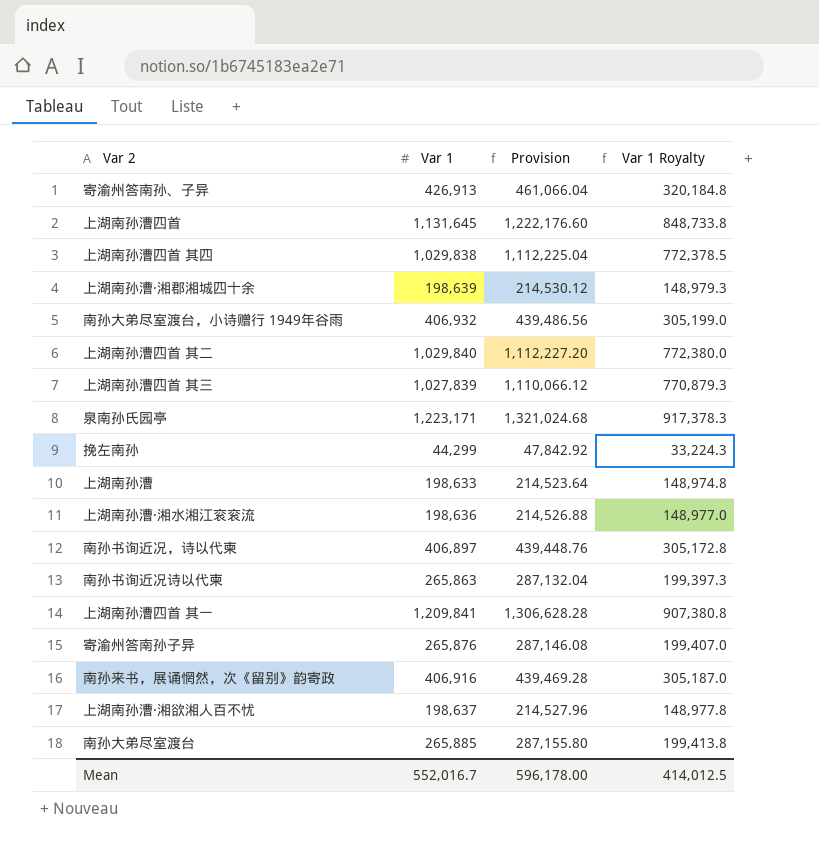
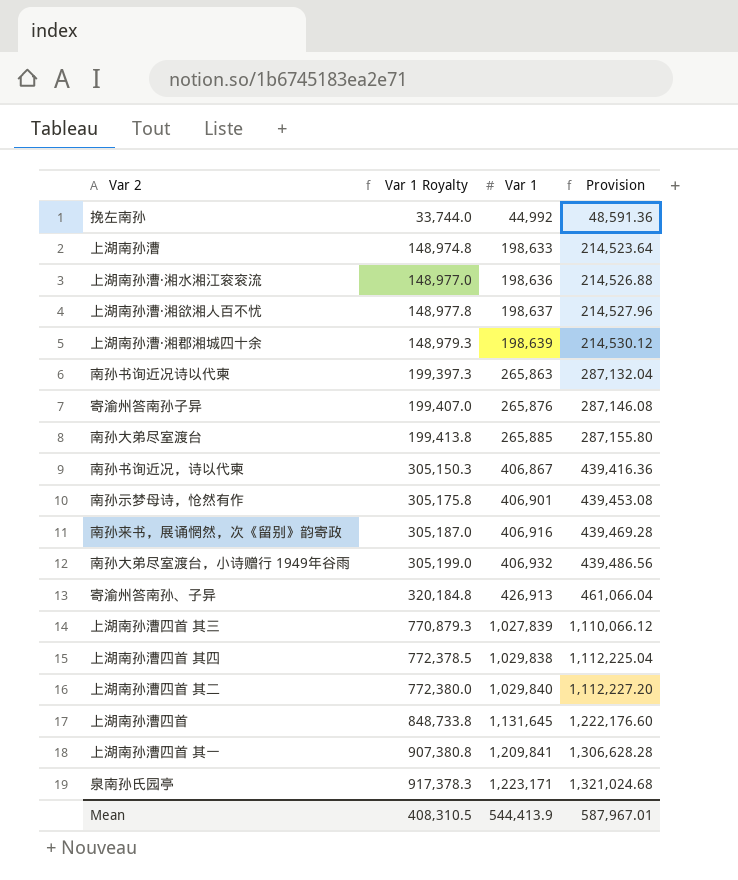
row order: none -> Var 1 Royalty ascending
column Var 1 Royalty | position: 4 -> 2
挽左南孙 | Var 1 Royalty: 33,224.3 -> 33,744.0
挽左南孙 | Var 1: 44,299 -> 44,992
挽左南孙 | Provision: 47,842.92 -> 48,591.36
南孙书询近况，诗以代柬 | Var 1 Royalty: 305,172.8 -> 305,150.3
南孙书询近况，诗以代柬 | Var 1: 406,897 -> 406,867
南孙书询近况，诗以代柬 | Provision: 439,448.76 -> 439,416.36
row 南孙示梦母诗，怆然有作: none -> 305,175.8 | 406,901 | 439,453.08
Mean | Var 1 Royalty: 414,012.5 -> 408,310.5
Mean | Var 1: 552,016.7 -> 544,413.9
Mean | Provision: 596,178.00 -> 587,967.01

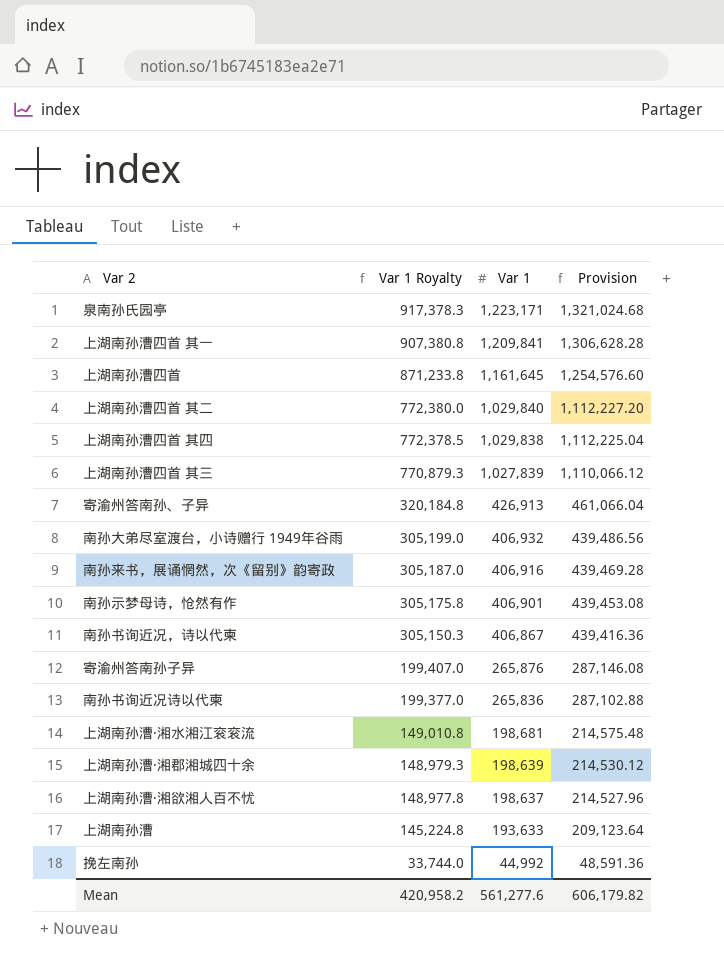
row order: Var 1 Royalty ascending -> Var 1 Royalty descending
row 南孙大弟尽室渡台: 199,413.8 | 265,885 | 287,155.80 -> none
上湖南孙漕四首 | Var 1 Royalty: 848,733.8 -> 871,233.8
上湖南孙漕四首 | Var 1: 1,131,645 -> 1,161,645
上湖南孙漕四首 | Provision: 1,222,176.60 -> 1,254,576.60
南孙书询近况诗以代柬 | Var 1 Royalty: 199,397.3 -> 199,377.0
南孙书询近况诗以代柬 | Var 1: 265,863 -> 265,836
南孙书询近况诗以代柬 | Provision: 287,132.04 -> 287,102.88
上湖南孙漕·湘水湘江衮衮流 | Var 1 Royalty: 148,977.0 -> 149,010.8
上湖南孙漕·湘水湘江衮衮流 | Var 1: 198,636 -> 198,681
上湖南孙漕·湘水湘江衮衮流 | Provision: 214,526.88 -> 214,575.48
上湖南孙漕 | Var 1 Royalty: 148,974.8 -> 145,224.8
上湖南孙漕 | Var 1: 198,633 -> 193,633
上湖南孙漕 | Provision: 214,523.64 -> 209,123.64
Mean | Var 1 Royalty: 408,310.5 -> 420,958.2
Mean | Var 1: 544,413.9 -> 561,277.6
Mean | Provision: 587,967.01 -> 606,179.82

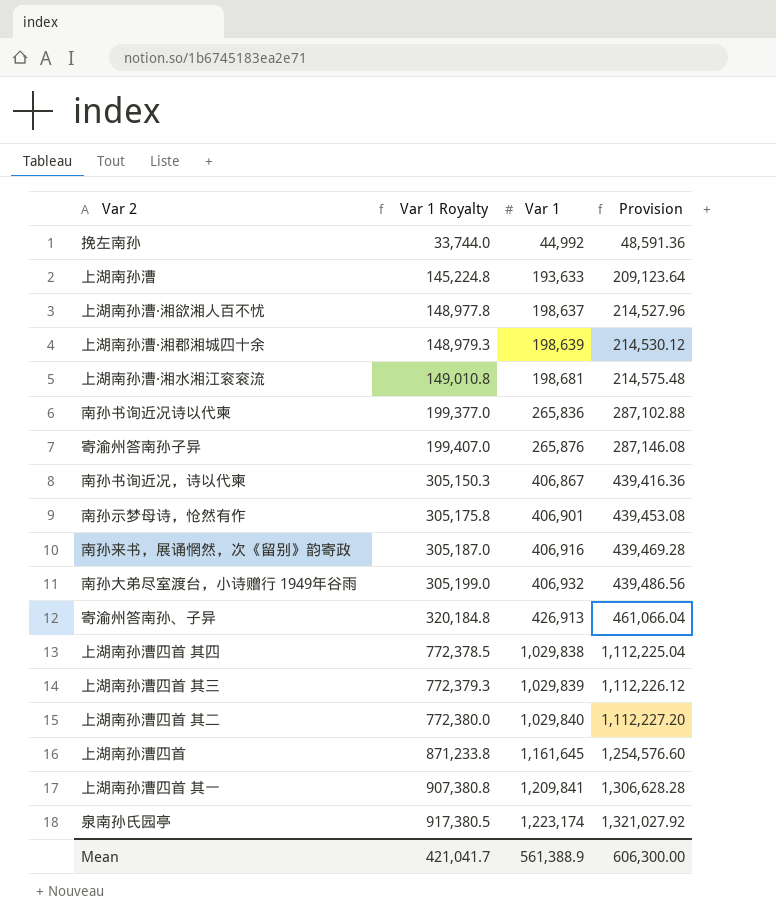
row order: Var 1 Royalty descending -> Var 1 Royalty ascending
上湖南孙漕四首 其三 | Var 1 Royalty: 770,879.3 -> 772,379.3
上湖南孙漕四首 其三 | Var 1: 1,027,839 -> 1,029,839
上湖南孙漕四首 其三 | Provision: 1,110,066.12 -> 1,112,226.12
泉南孙氏园亭 | Var 1 Royalty: 917,378.3 -> 917,380.5
泉南孙氏园亭 | Var 1: 1,223,171 -> 1,223,174
泉南孙氏园亭 | Provision: 1,321,024.68 -> 1,321,027.92
Mean | Var 1 Royalty: 420,958.2 -> 421,041.7
Mean | Var 1: 561,277.6 -> 561,388.9
Mean | Provision: 606,179.82 -> 606,300.00

